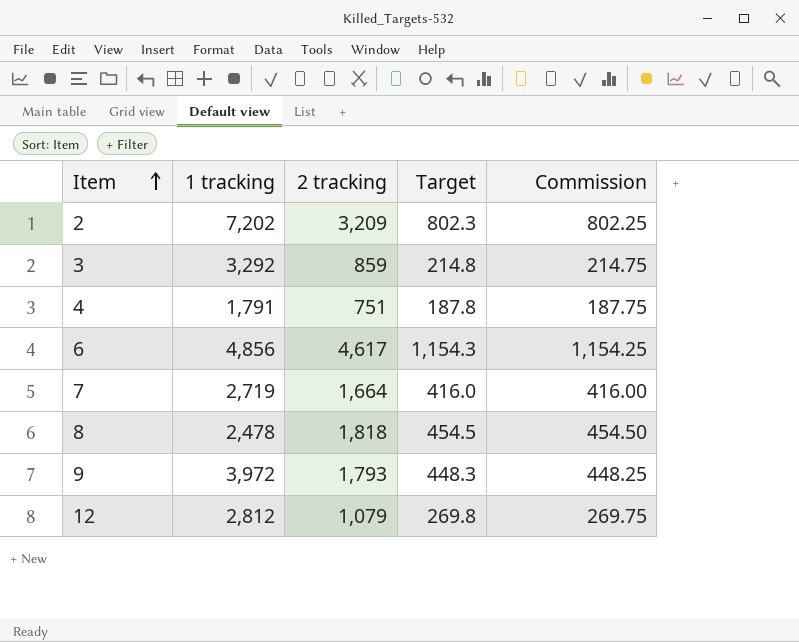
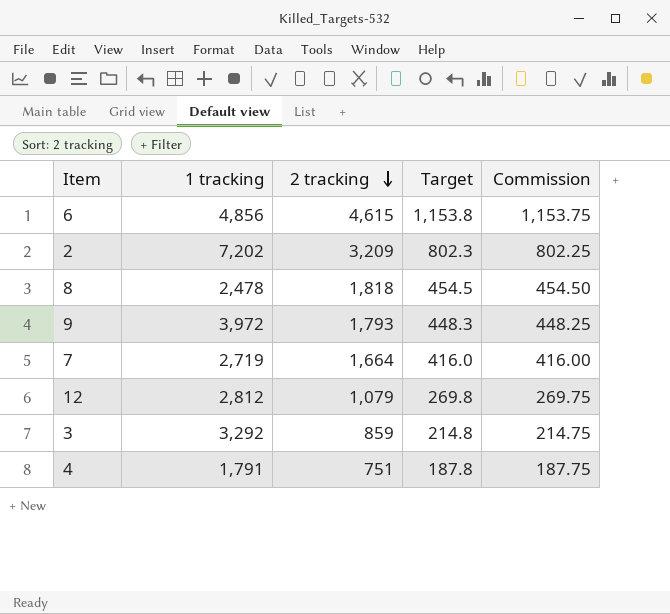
row order: Item ascending -> 2 tracking descending
6 | 2 tracking: 4,617 -> 4,615
6 | Target: 1,154.3 -> 1,153.8
6 | Commission: 1,154.25 -> 1,153.75

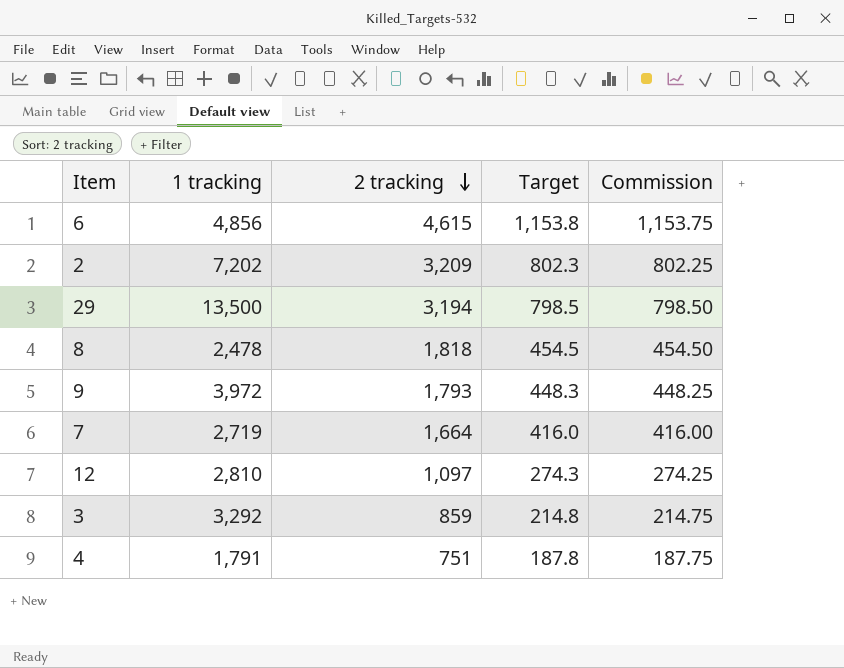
row 29: none -> 13,500 | 3,194 | 798.5 | 798.50
12 | 1 tracking: 2,812 -> 2,810
12 | 2 tracking: 1,079 -> 1,097
12 | Target: 269.8 -> 274.3
12 | Commission: 269.75 -> 274.25

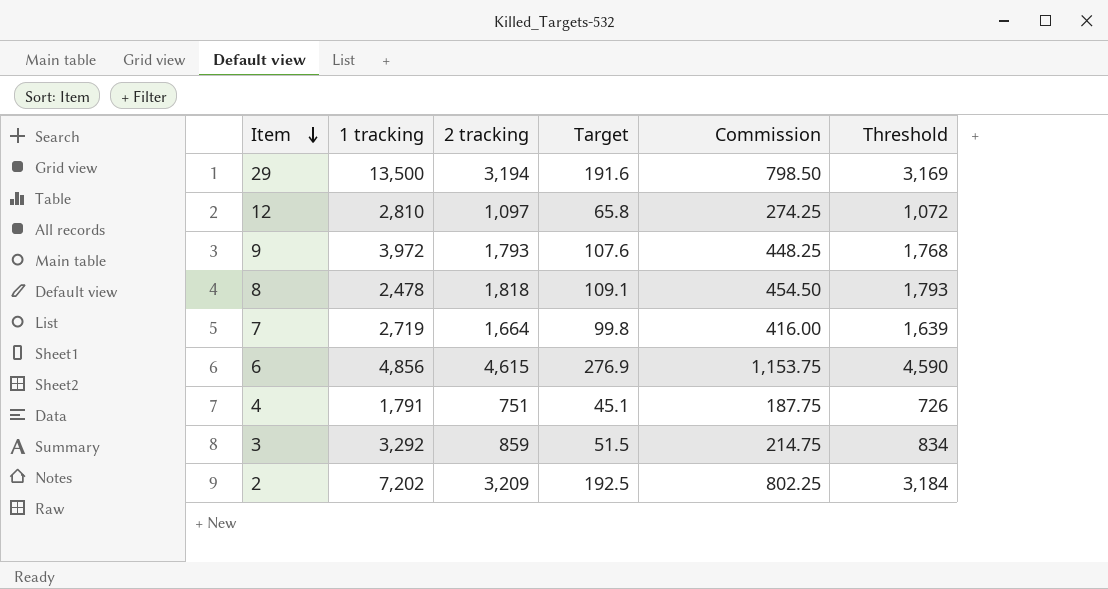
row order: 2 tracking descending -> Item descending
column Target | formula: [2 tracking] * 0.25 -> [2 tracking] * 0.06
column Threshold | formula: none -> [2 tracking] - 25

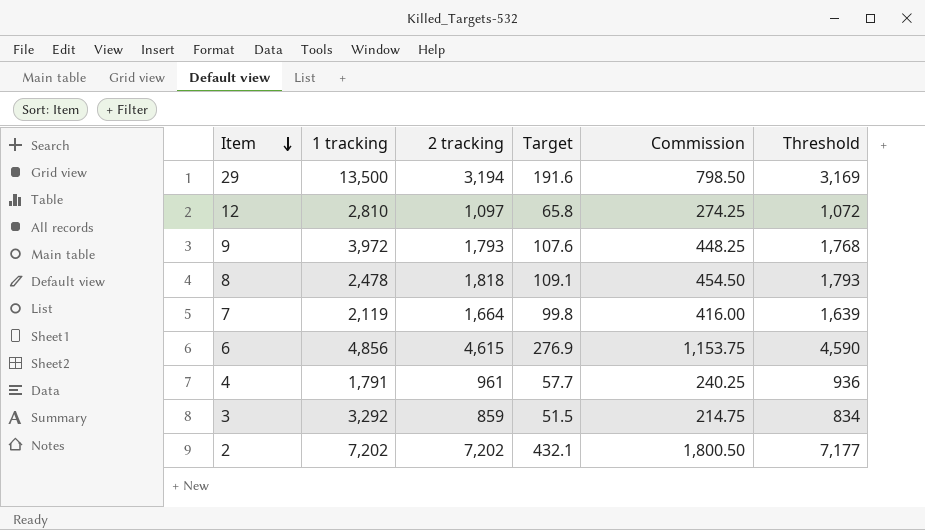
7 | 1 tracking: 2,719 -> 2,119
4 | 2 tracking: 751 -> 961
4 | Target: 45.1 -> 57.7
4 | Commission: 187.75 -> 240.25
4 | Threshold: 726 -> 936
2 | 2 tracking: 3,209 -> 7,202
2 | Target: 192.5 -> 432.1
2 | Commission: 802.25 -> 1,800.50
2 | Threshold: 3,184 -> 7,177

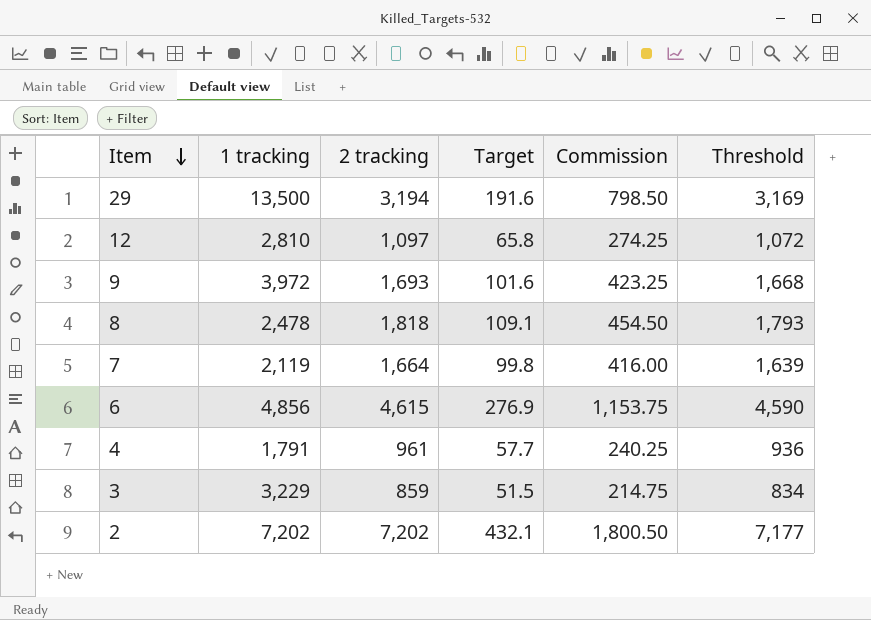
9 | 2 tracking: 1,793 -> 1,693
9 | Target: 107.6 -> 101.6
9 | Commission: 448.25 -> 423.25
9 | Threshold: 1,768 -> 1,668
3 | 1 tracking: 3,292 -> 3,229

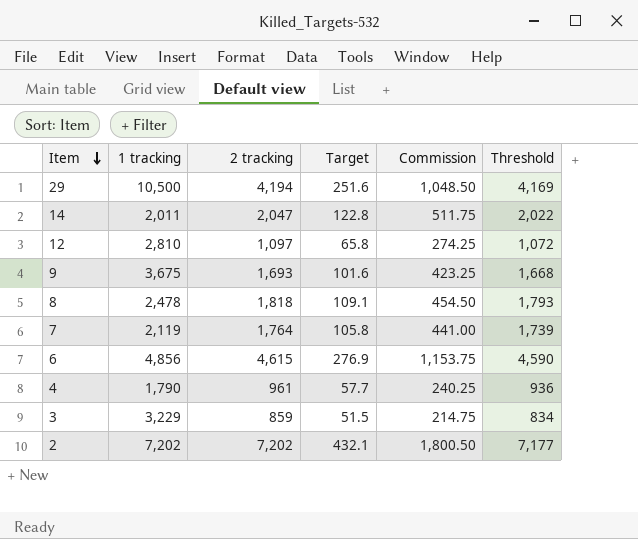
29 | 1 tracking: 13,500 -> 10,500
29 | 2 tracking: 3,194 -> 4,194
29 | Target: 191.6 -> 251.6
29 | Commission: 798.50 -> 1,048.50
29 | Threshold: 3,169 -> 4,169
row 14: none -> 2,011 | 2,047 | 122.8 | 511.75 | 2,022
9 | 1 tracking: 3,972 -> 3,675
7 | 2 tracking: 1,664 -> 1,764
7 | Target: 99.8 -> 105.8
7 | Commission: 416.00 -> 441.00
7 | Threshold: 1,639 -> 1,739
4 | 1 tracking: 1,791 -> 1,790

